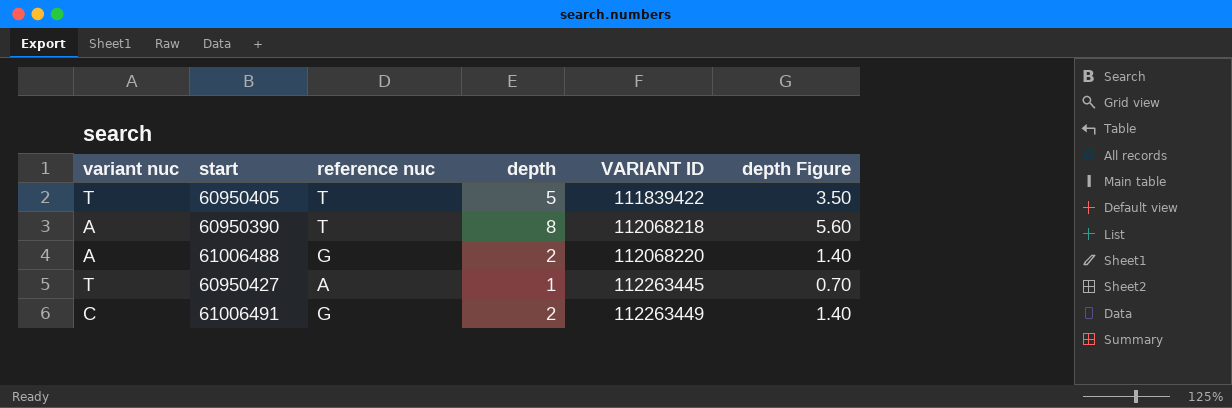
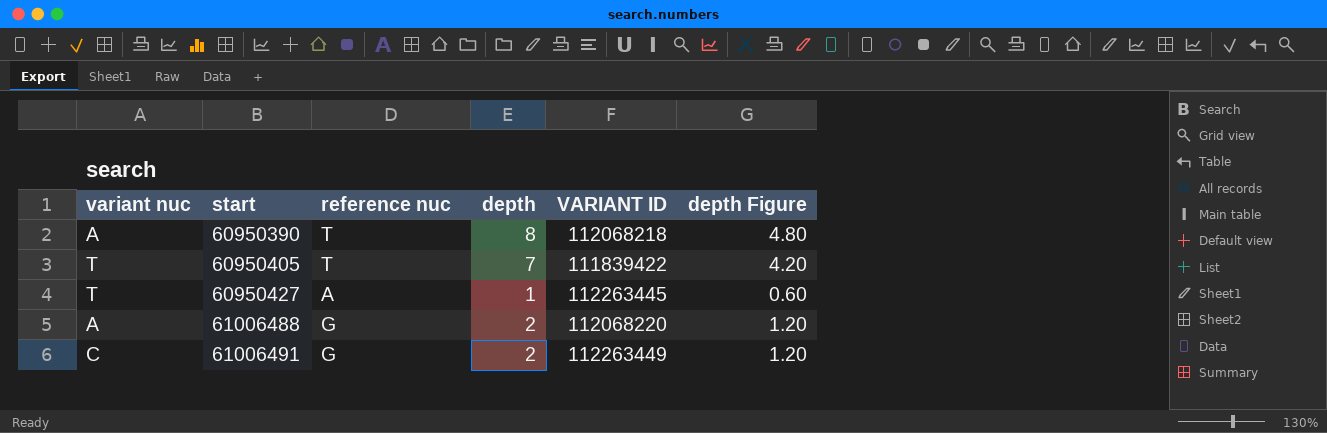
row order: VARIANT ID ascending -> start ascending
column depth Figure | formula: [depth] * 0.7 -> [depth] * 0.6
60950405 | depth: 5 -> 7

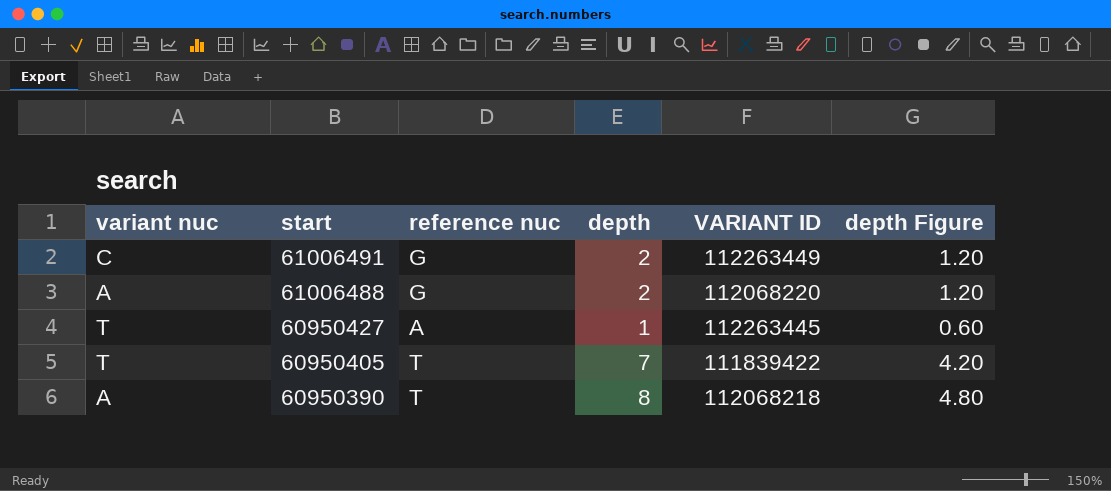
row order: start ascending -> start descending

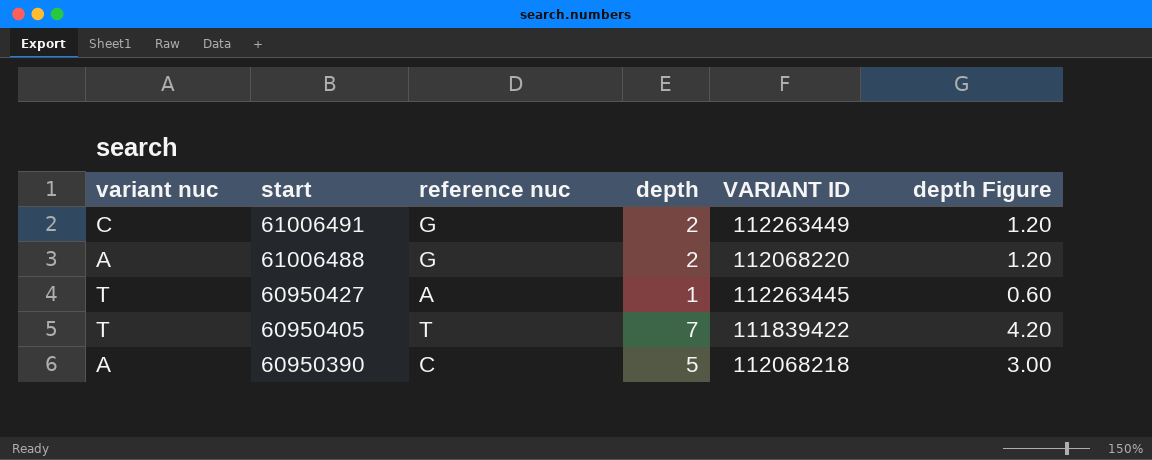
60950390 | reference nuc: T -> C
60950390 | depth: 8 -> 5
60950390 | depth Figure: 4.80 -> 3.00

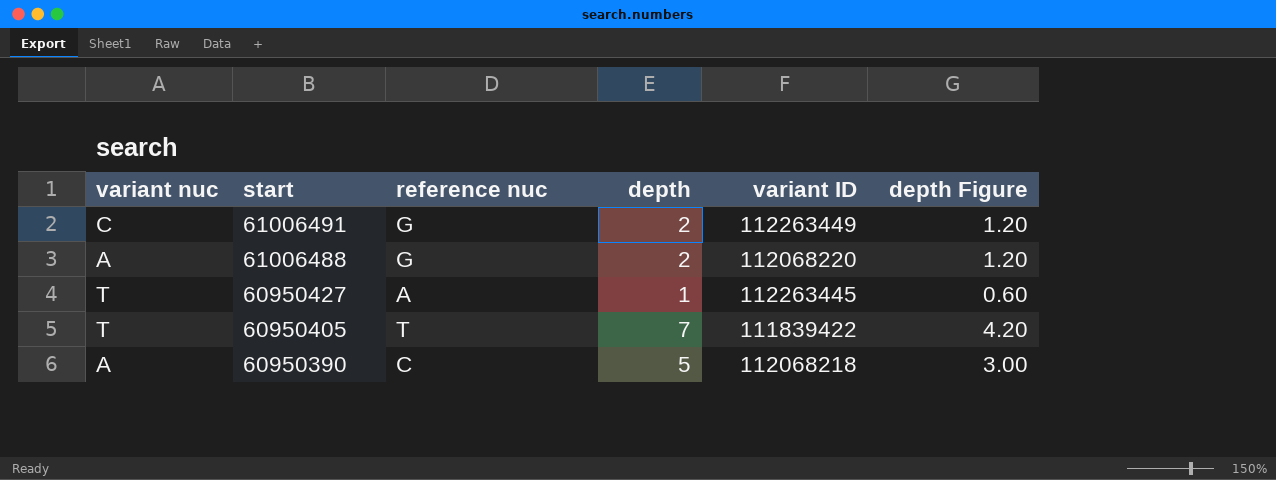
column name: VARIANT ID -> variant ID

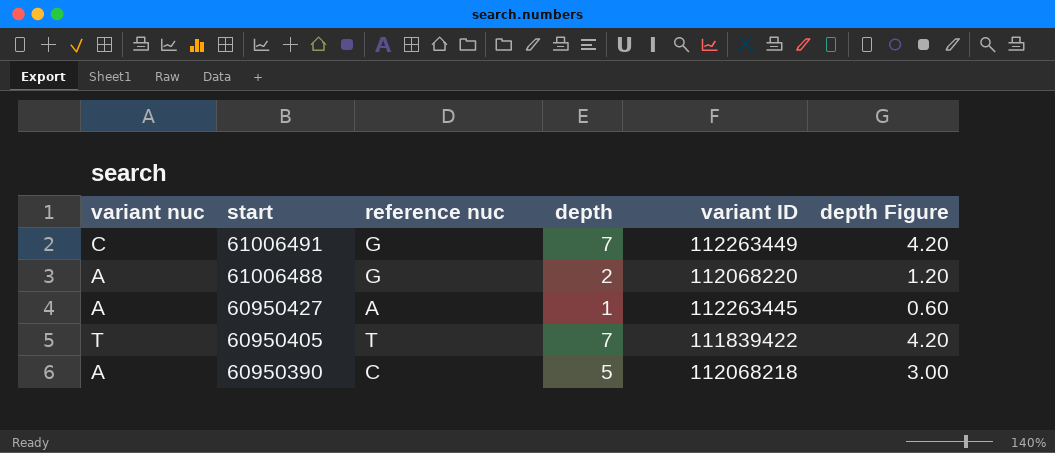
61006491 | depth: 2 -> 7
61006491 | depth Figure: 1.20 -> 4.20
60950427 | variant nuc: T -> A

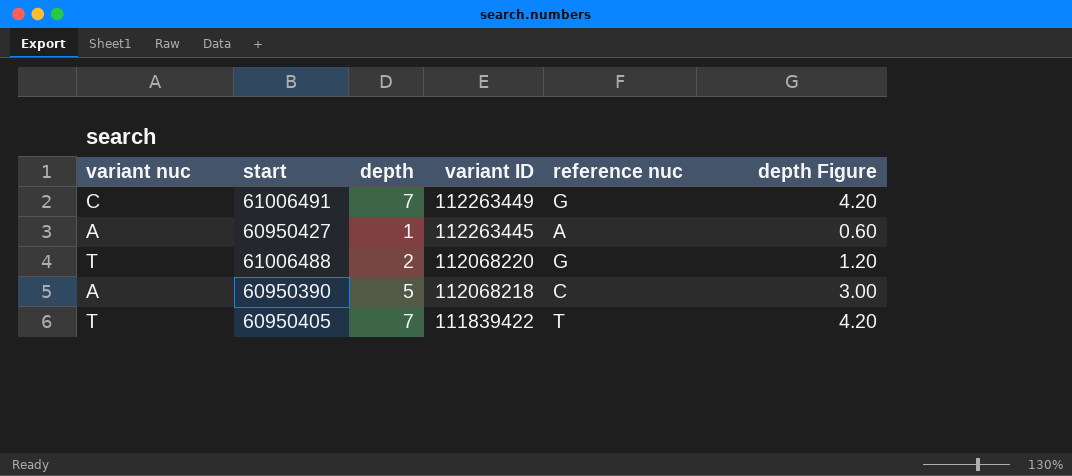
row order: start descending -> variant ID descending
column reference nuc | position: 3 -> 5
61006488 | variant nuc: A -> T

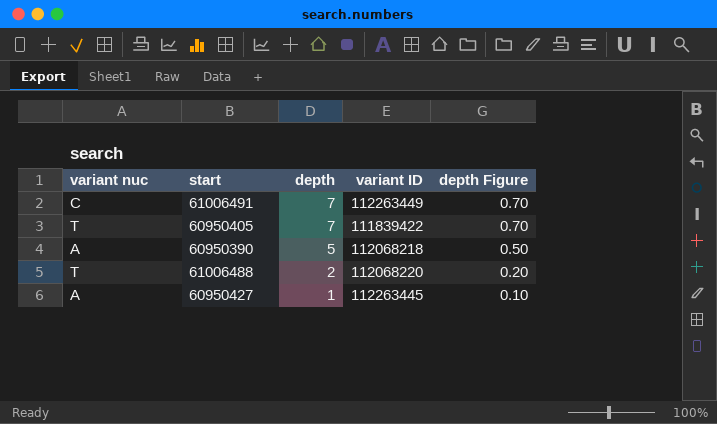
row order: variant ID descending -> depth descending
column reference nuc | position: 5 -> none
column depth Figure | formula: [depth] * 0.6 -> [depth] * 0.1

